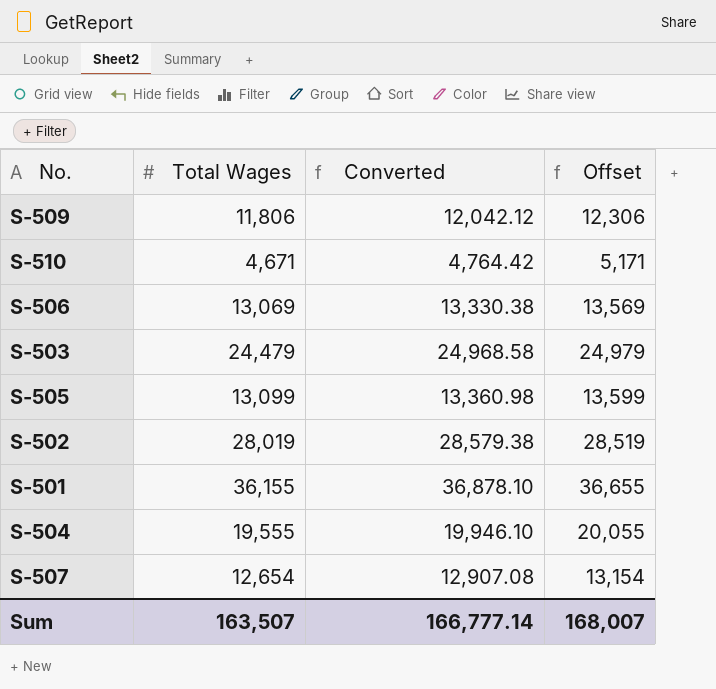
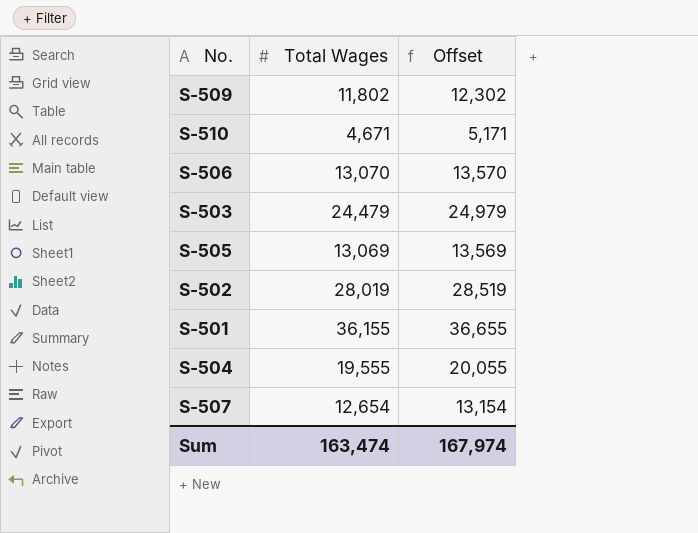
column Converted | formula: [Total Wages] * 1.02 -> none
S-509 | Total Wages: 11,806 -> 11,802
S-509 | Offset: 12,306 -> 12,302
S-506 | Total Wages: 13,069 -> 13,070
S-506 | Offset: 13,569 -> 13,570
S-505 | Total Wages: 13,099 -> 13,069
S-505 | Offset: 13,599 -> 13,569
Sum | Total Wages: 163,507 -> 163,474
Sum | Offset: 168,007 -> 167,974

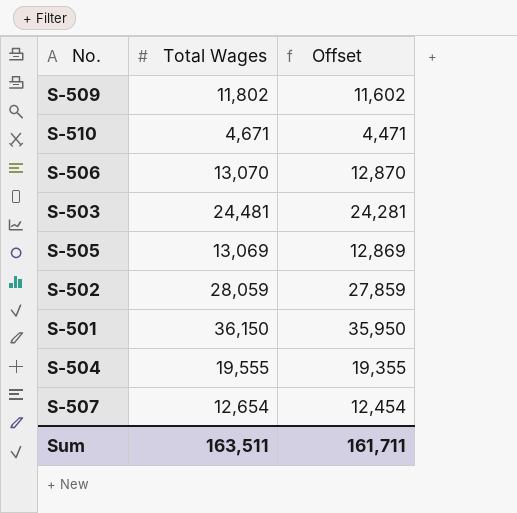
column Offset | formula: [Total Wages] + 500 -> [Total Wages] - 200
S-503 | Total Wages: 24,479 -> 24,481
S-502 | Total Wages: 28,019 -> 28,059
S-501 | Total Wages: 36,155 -> 36,150
Sum | Total Wages: 163,474 -> 163,511
Sum | Offset: 167,974 -> 161,711

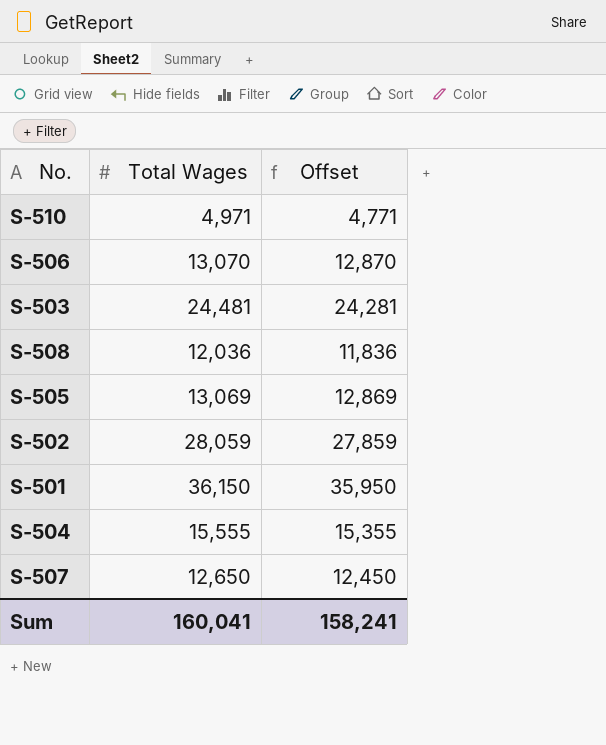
row S-509: 11,802 | 11,602 -> none
S-510 | Total Wages: 4,671 -> 4,971
S-510 | Offset: 4,471 -> 4,771
row S-508: none -> 12,036 | 11,836
S-504 | Total Wages: 19,555 -> 15,555
S-504 | Offset: 19,355 -> 15,355
S-507 | Total Wages: 12,654 -> 12,650
S-507 | Offset: 12,454 -> 12,450
Sum | Total Wages: 163,511 -> 160,041
Sum | Offset: 161,711 -> 158,241

